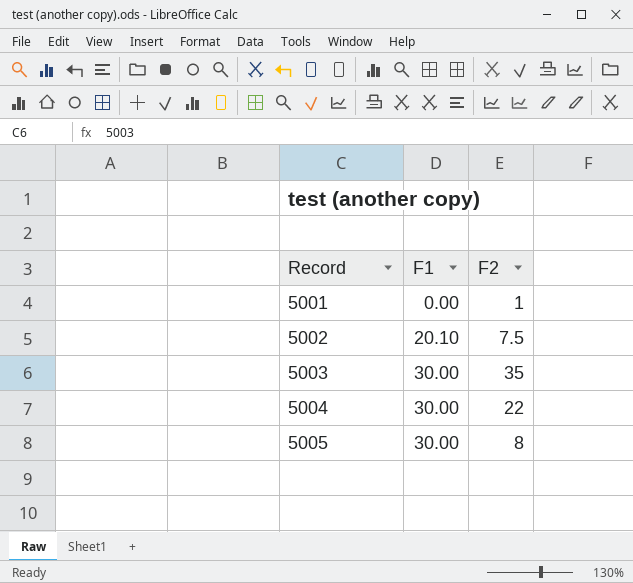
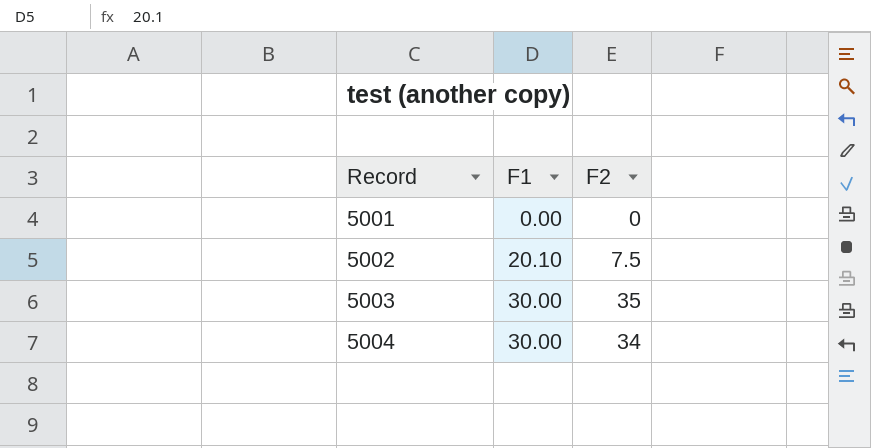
row 5005: 30.00 | 8 -> none
5001 | F2: 1 -> 0
5004 | F2: 22 -> 34

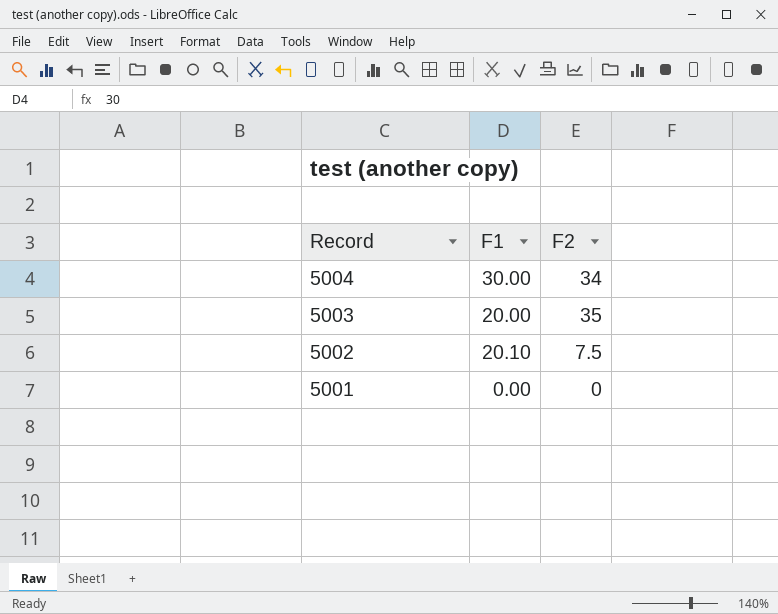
row order: Record ascending -> Record descending
5003 | F1: 30.00 -> 20.00

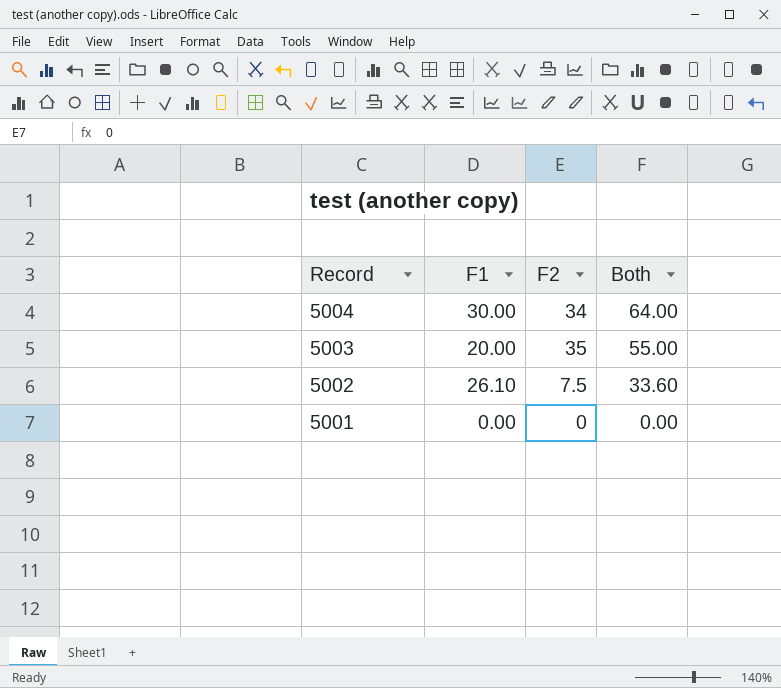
column Both | formula: none -> [F1] + [F2]
5002 | F1: 20.10 -> 26.10

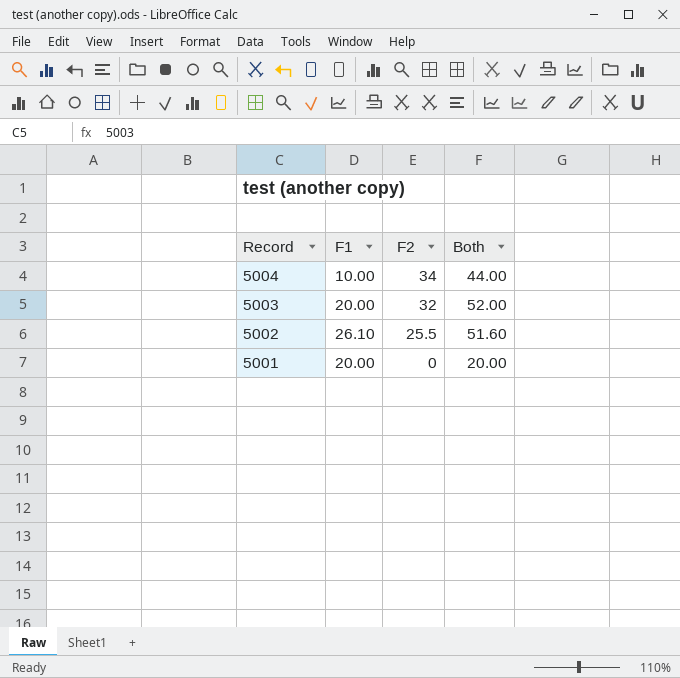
5004 | F1: 30.00 -> 10.00
5004 | Both: 64.00 -> 44.00
5003 | F2: 35 -> 32
5003 | Both: 55.00 -> 52.00
5002 | F2: 7.5 -> 25.5
5002 | Both: 33.60 -> 51.60
5001 | F1: 0.00 -> 20.00
5001 | Both: 0.00 -> 20.00

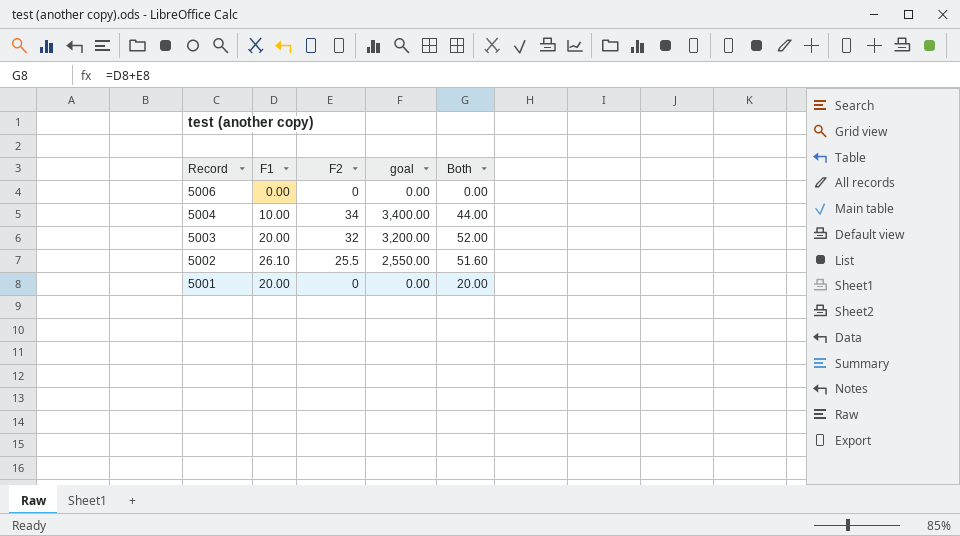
column goal | formula: none -> [F2] * 100
row 5006: none -> 0.00 | 0 | 0.00 | 0.00

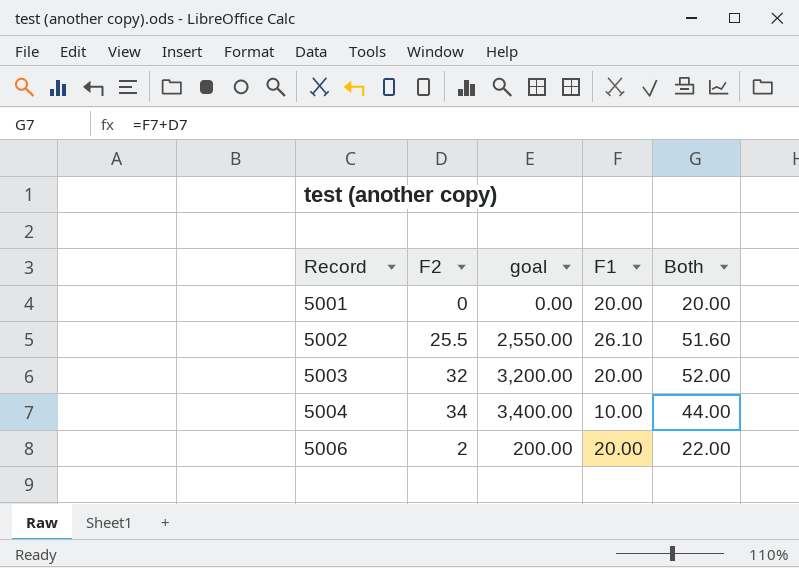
row order: Record descending -> Record ascending
column F1 | position: 2 -> 4
5006 | F2: 0 -> 2
5006 | goal: 0.00 -> 200.00
5006 | F1: 0.00 -> 20.00
5006 | Both: 0.00 -> 22.00

